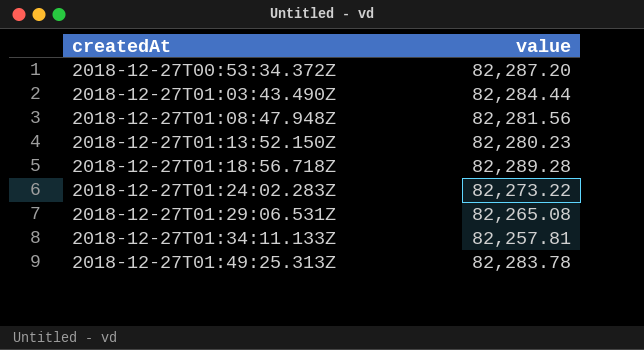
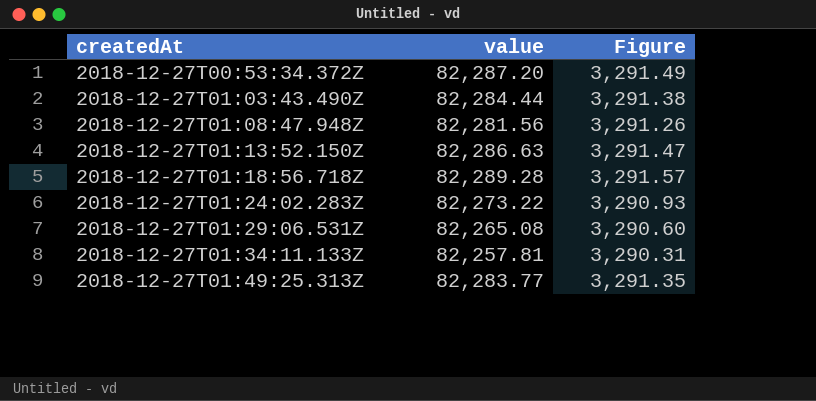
column Figure | formula: none -> [value] * 0.04
2018-12-27T01:13:52.150Z | value: 82,280.23 -> 82,286.63
2018-12-27T01:49:25.313Z | value: 82,283.78 -> 82,283.77

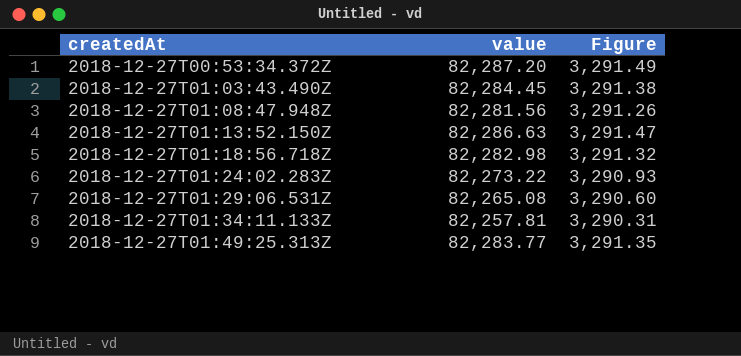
2018-12-27T01:03:43.490Z | value: 82,284.44 -> 82,284.45
2018-12-27T01:18:56.718Z | value: 82,289.28 -> 82,282.98
2018-12-27T01:18:56.718Z | Figure: 3,291.57 -> 3,291.32

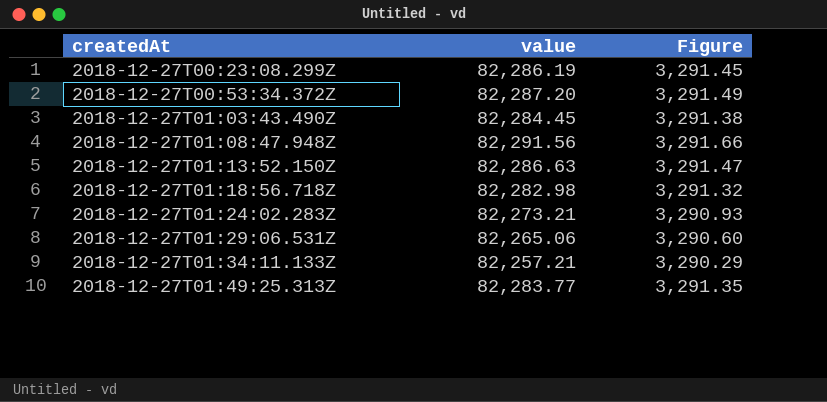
row 2018-12-27T00:23:08.299Z: none -> 82,286.19 | 3,291.45
2018-12-27T01:08:47.948Z | value: 82,281.56 -> 82,291.56
2018-12-27T01:08:47.948Z | Figure: 3,291.26 -> 3,291.66
2018-12-27T01:24:02.283Z | value: 82,273.22 -> 82,273.21
2018-12-27T01:29:06.531Z | value: 82,265.08 -> 82,265.06
2018-12-27T01:34:11.133Z | value: 82,257.81 -> 82,257.21
2018-12-27T01:34:11.133Z | Figure: 3,290.31 -> 3,290.29

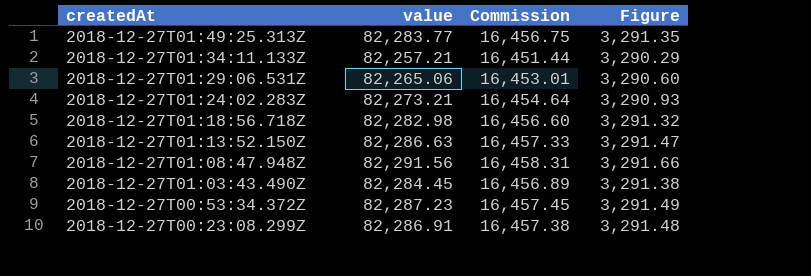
row order: createdAt ascending -> createdAt descending
column Commission | formula: none -> [value] * 0.2
2018-12-27T00:53:34.372Z | value: 82,287.20 -> 82,287.23
2018-12-27T00:23:08.299Z | value: 82,286.19 -> 82,286.91
2018-12-27T00:23:08.299Z | Figure: 3,291.45 -> 3,291.48

